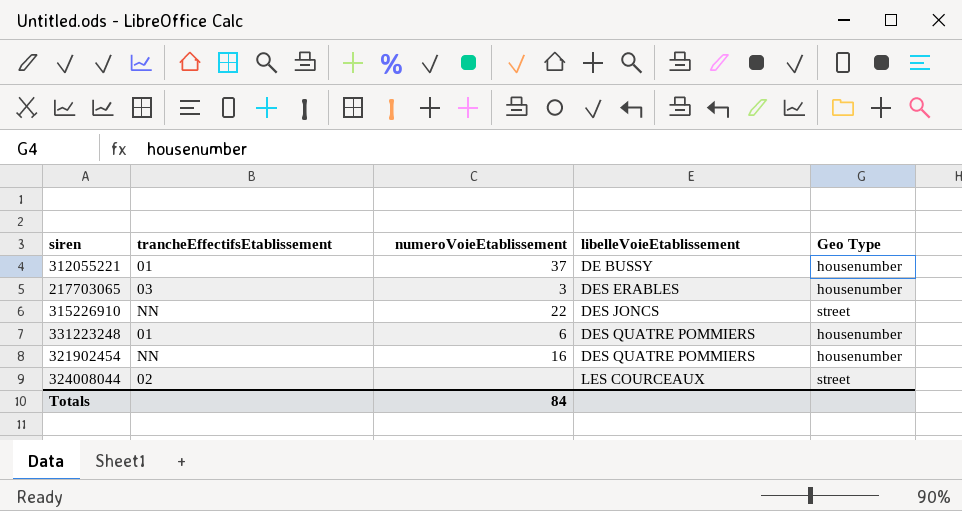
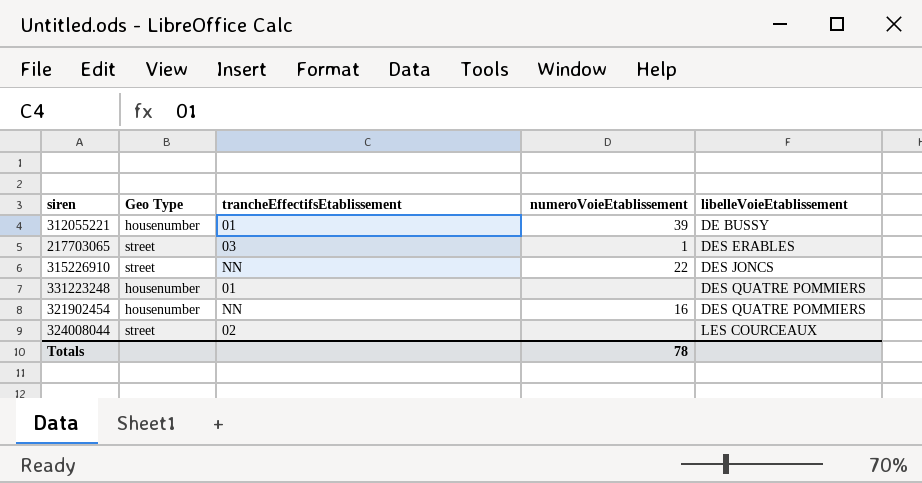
column Geo Type | position: 5 -> 2
312055221 | numeroVoieEtablissement: 37 -> 39
217703065 | Geo Type: housenumber -> street
217703065 | numeroVoieEtablissement: 3 -> 1
331223248 | numeroVoieEtablissement: 6 -> none
Totals | numeroVoieEtablissement: 84 -> 78

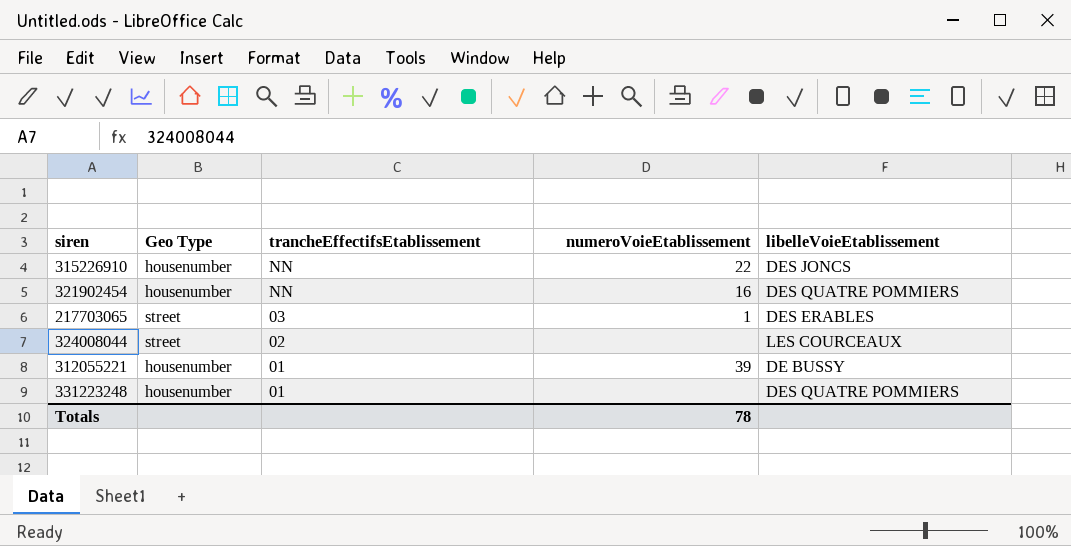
row order: libelleVoieEtablissement ascending -> trancheEffectifsEtablissement descending
315226910 | Geo Type: street -> housenumber

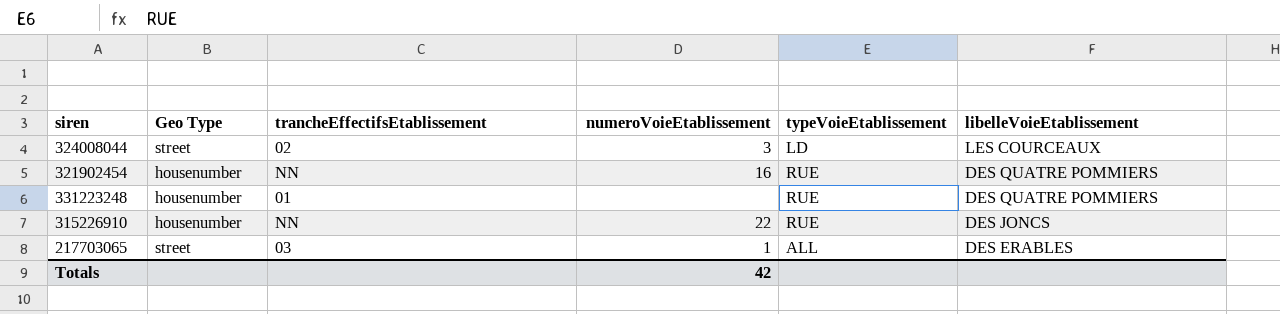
row order: trancheEffectifsEtablissement descending -> libelleVoieEtablissement descending
column typeVoieEtablissement | position: none -> 5
row 312055221: housenumber | 01 | 39 | DE BUSSY -> none
324008044 | numeroVoieEtablissement: none -> 3
Totals | numeroVoieEtablissement: 78 -> 42

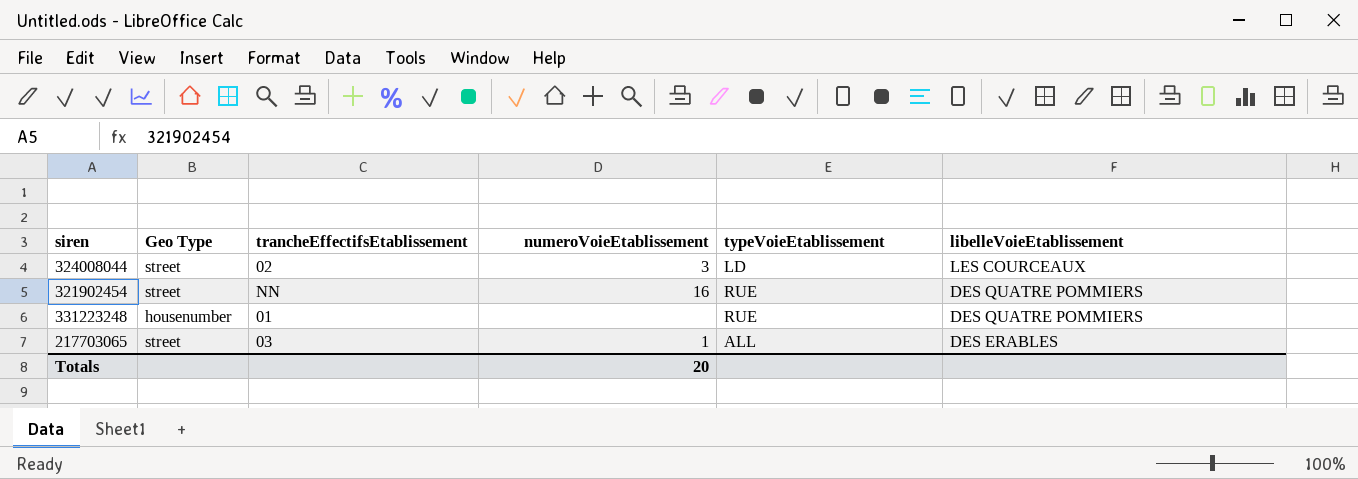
row 315226910: housenumber | NN | 22 | RUE | DES JONCS -> none
321902454 | Geo Type: housenumber -> street
Totals | numeroVoieEtablissement: 42 -> 20

